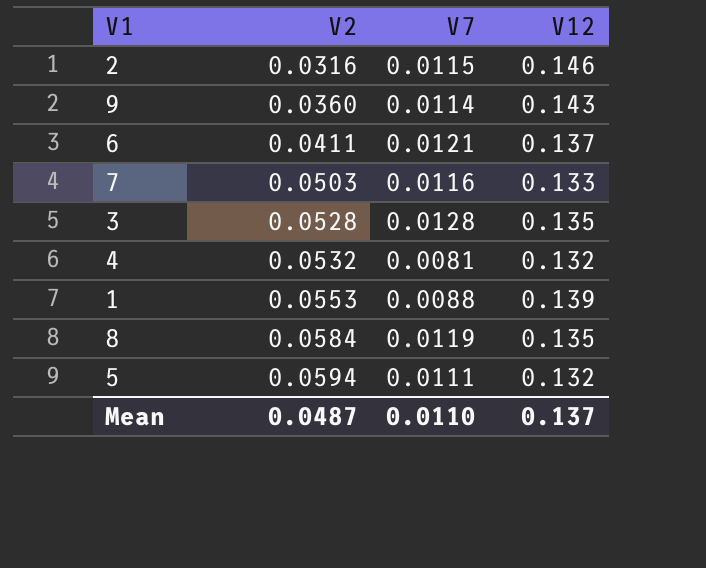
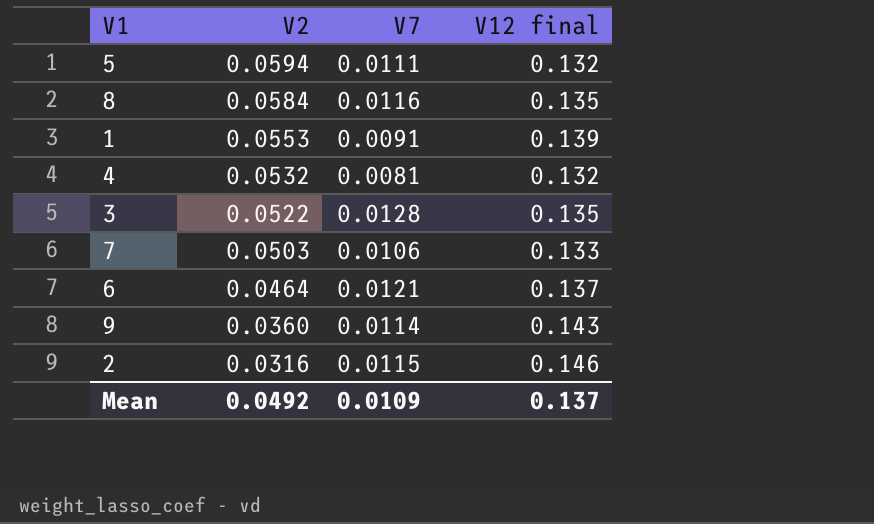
row order: V2 ascending -> V2 descending
column name: V12 -> V12 final
8 | V7: 0.0119 -> 0.0116
1 | V7: 0.0088 -> 0.0091
3 | V2: 0.0528 -> 0.0522
7 | V7: 0.0116 -> 0.0106
6 | V2: 0.0411 -> 0.0464
Mean | V2: 0.0487 -> 0.0492
Mean | V7: 0.0110 -> 0.0109

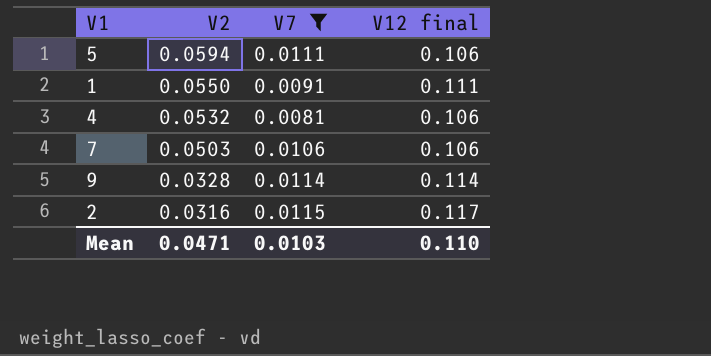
filter: none -> V7 <= 0.0115
5 | V12 final: 0.132 -> 0.106
1 | V2: 0.0553 -> 0.0550
1 | V12 final: 0.139 -> 0.111
4 | V12 final: 0.132 -> 0.106
7 | V12 final: 0.133 -> 0.106
9 | V2: 0.0360 -> 0.0328
9 | V12 final: 0.143 -> 0.114
2 | V12 final: 0.146 -> 0.117
Mean | V2: 0.0492 -> 0.0471
Mean | V7: 0.0109 -> 0.0103
Mean | V12 final: 0.137 -> 0.110

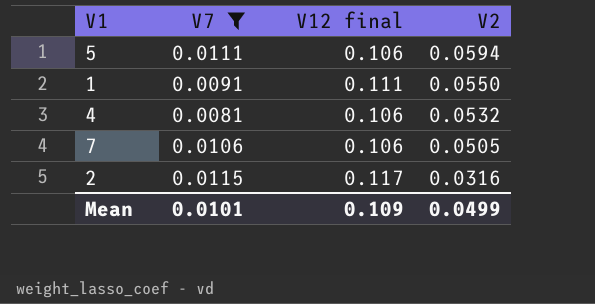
column V2 | position: 2 -> 4
row 9: 0.0328 | 0.0114 | 0.114 -> none
7 | V2: 0.0503 -> 0.0505
Mean | V7: 0.0103 -> 0.0101
Mean | V12 final: 0.110 -> 0.109
Mean | V2: 0.0471 -> 0.0499

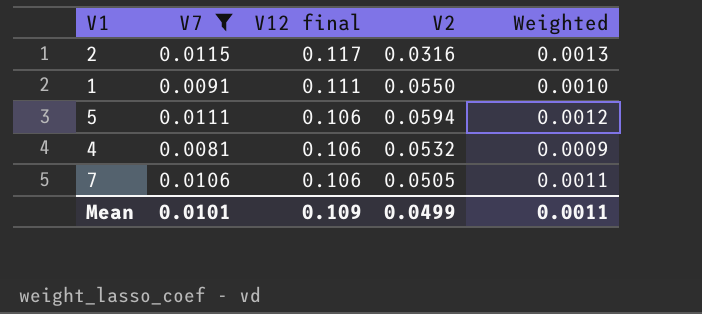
row order: V2 descending -> V12 final descending
column Weighted | formula: none -> [V7] * [V12 final]

